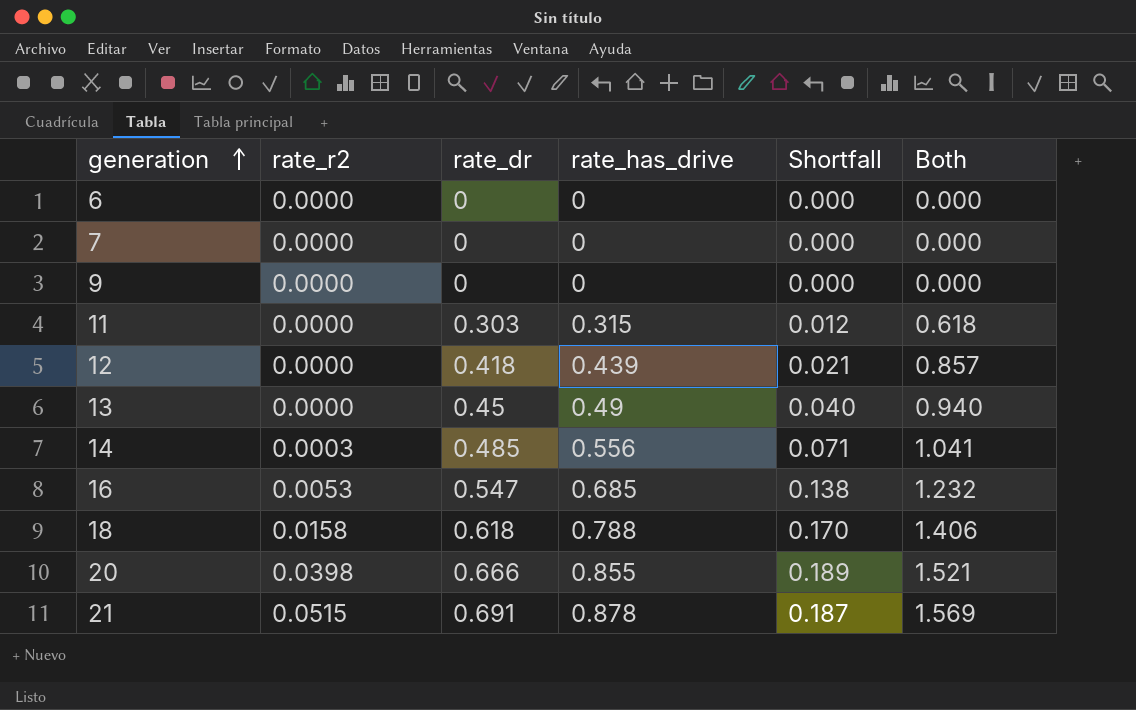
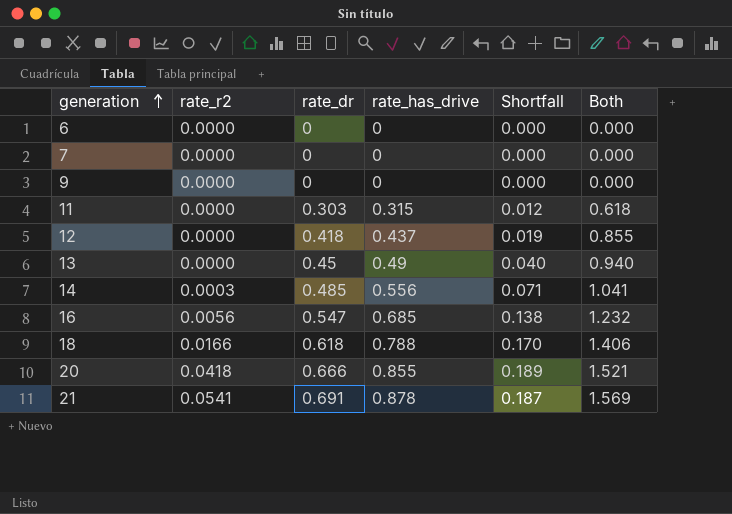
12 | rate_has_drive: 0.439 -> 0.437
12 | Shortfall: 0.021 -> 0.019
12 | Both: 0.857 -> 0.855
16 | rate_r2: 0.0053 -> 0.0056
18 | rate_r2: 0.0158 -> 0.0166
20 | rate_r2: 0.0398 -> 0.0418
21 | rate_r2: 0.0515 -> 0.0541

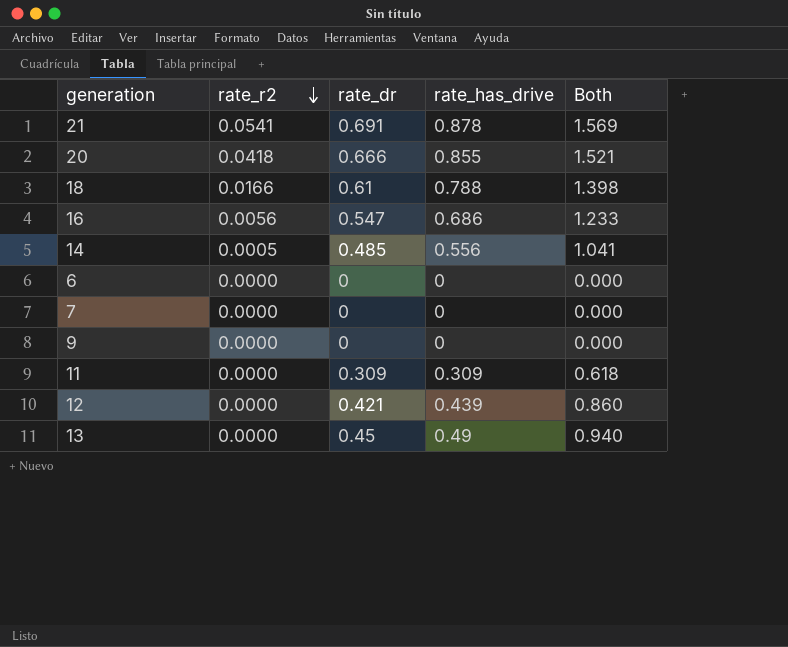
row order: generation ascending -> rate_r2 descending
column Shortfall | formula: [rate_has_drive] - [rate_dr] -> none
18 | rate_dr: 0.618 -> 0.61
18 | Both: 1.406 -> 1.398
16 | rate_has_drive: 0.685 -> 0.686
16 | Both: 1.232 -> 1.233
14 | rate_r2: 0.0003 -> 0.0005
11 | rate_dr: 0.303 -> 0.309
11 | rate_has_drive: 0.315 -> 0.309
12 | rate_dr: 0.418 -> 0.421
12 | rate_has_drive: 0.437 -> 0.439
12 | Both: 0.855 -> 0.860

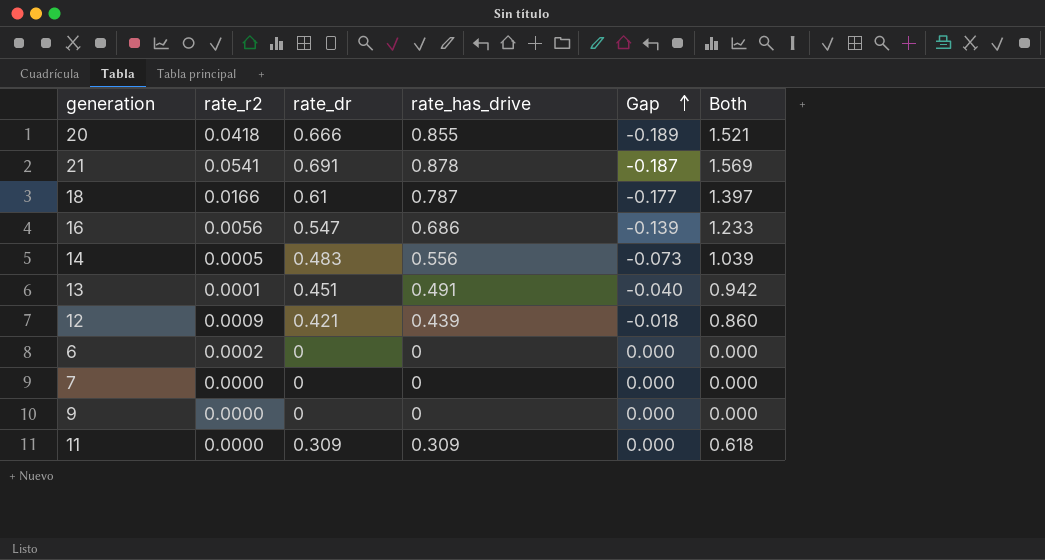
row order: rate_r2 descending -> Gap ascending
column Gap | formula: none -> [rate_dr] - [rate_has_drive]
18 | rate_has_drive: 0.788 -> 0.787
18 | Both: 1.398 -> 1.397
14 | rate_dr: 0.485 -> 0.483
14 | Both: 1.041 -> 1.039
13 | rate_r2: 0.0000 -> 0.0001
13 | rate_dr: 0.45 -> 0.451
13 | rate_has_drive: 0.49 -> 0.491
13 | Both: 0.940 -> 0.942
12 | rate_r2: 0.0000 -> 0.0009
6 | rate_r2: 0.0000 -> 0.0002

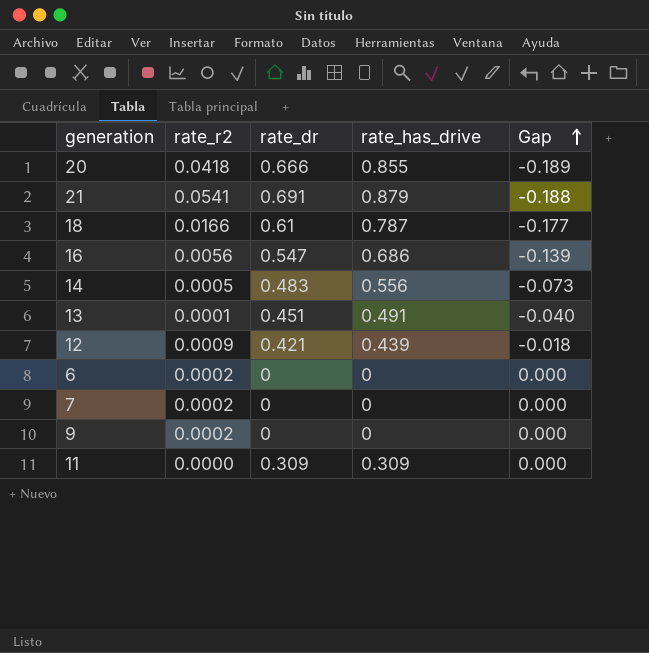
column Both | formula: [rate_dr] + [rate_has_drive] -> none
21 | rate_has_drive: 0.878 -> 0.879
21 | Gap: -0.187 -> -0.188
7 | rate_r2: 0.0000 -> 0.0002
9 | rate_r2: 0.0000 -> 0.0002

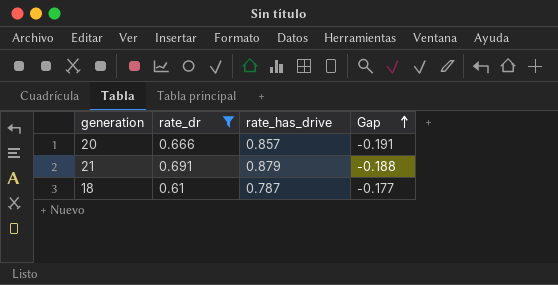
filter: none -> rate_dr >= 0.61
column rate_r2 | position: 2 -> none
20 | rate_has_drive: 0.855 -> 0.857
20 | Gap: -0.189 -> -0.191

